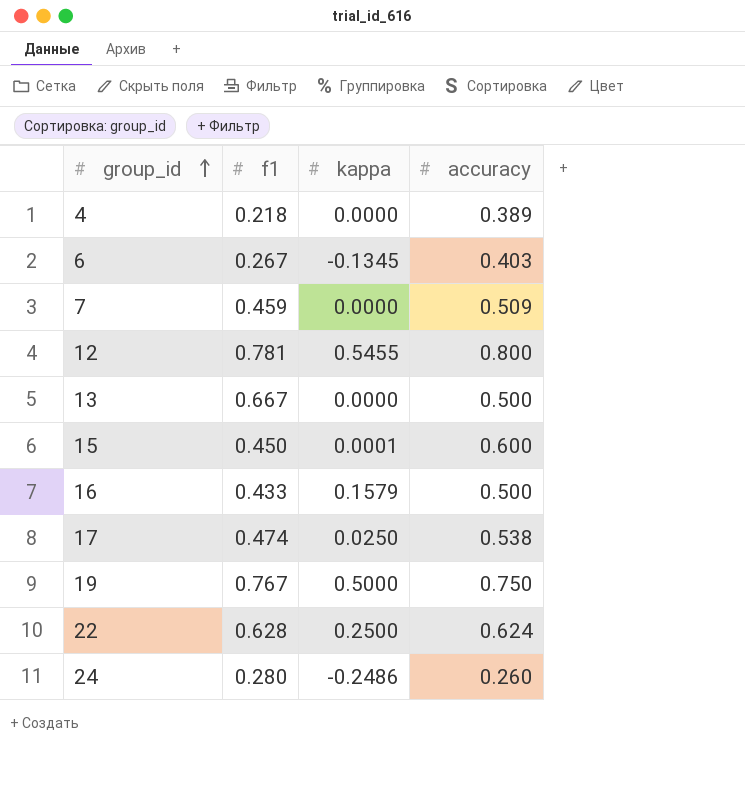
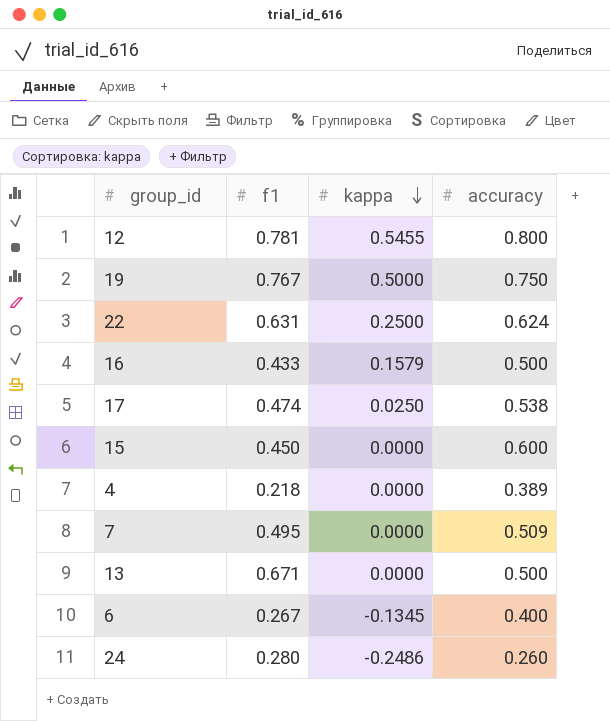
row order: group_id ascending -> kappa descending
22 | f1: 0.628 -> 0.631
15 | kappa: 0.0001 -> 0.0000
7 | f1: 0.459 -> 0.495
13 | f1: 0.667 -> 0.671
6 | accuracy: 0.403 -> 0.400

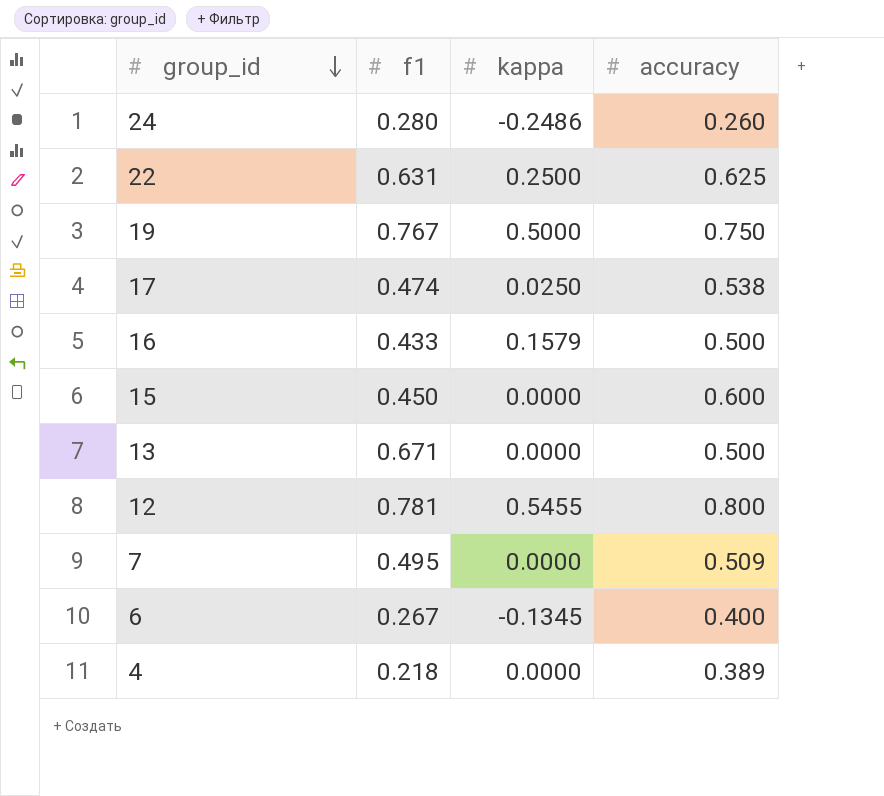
row order: kappa descending -> group_id descending
22 | accuracy: 0.624 -> 0.625

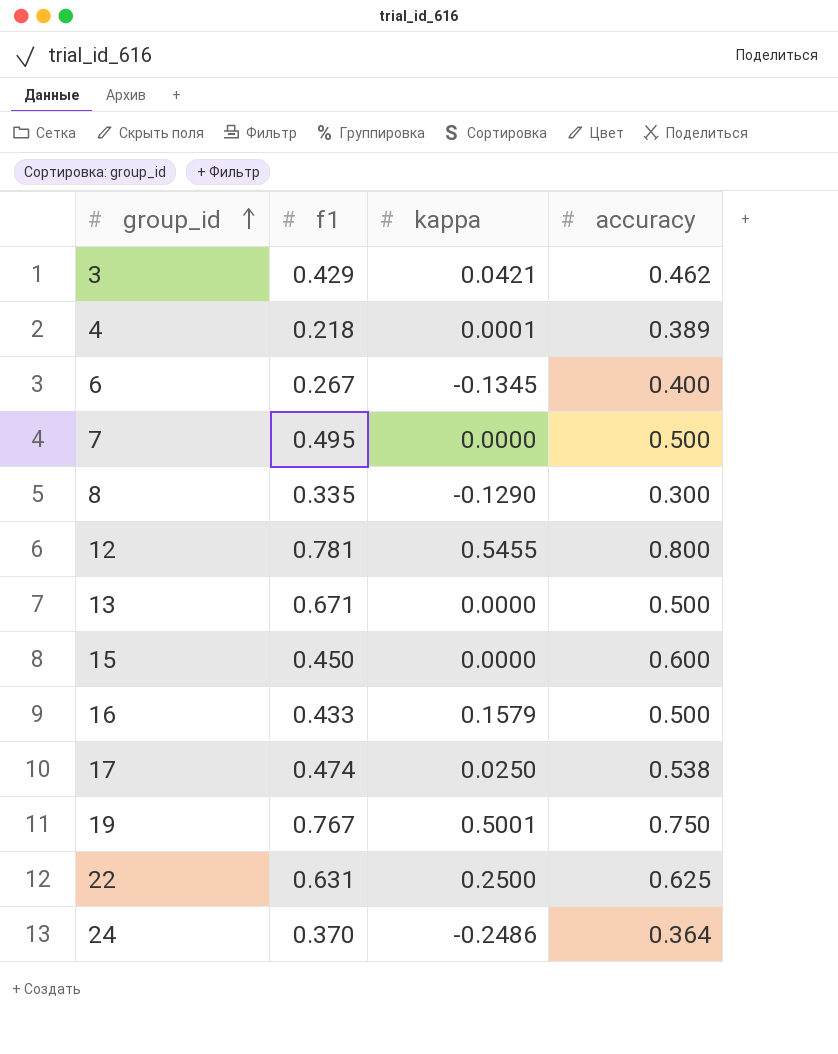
row order: group_id descending -> group_id ascending
row 3: none -> 0.429 | 0.0421 | 0.462
4 | kappa: 0.0000 -> 0.0001
7 | accuracy: 0.509 -> 0.500
row 8: none -> 0.335 | -0.1290 | 0.300
19 | kappa: 0.5000 -> 0.5001
24 | f1: 0.280 -> 0.370
24 | accuracy: 0.260 -> 0.364

